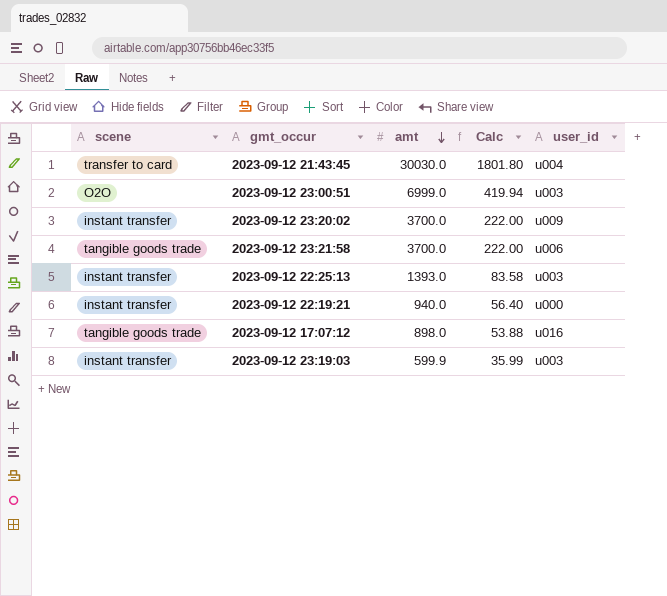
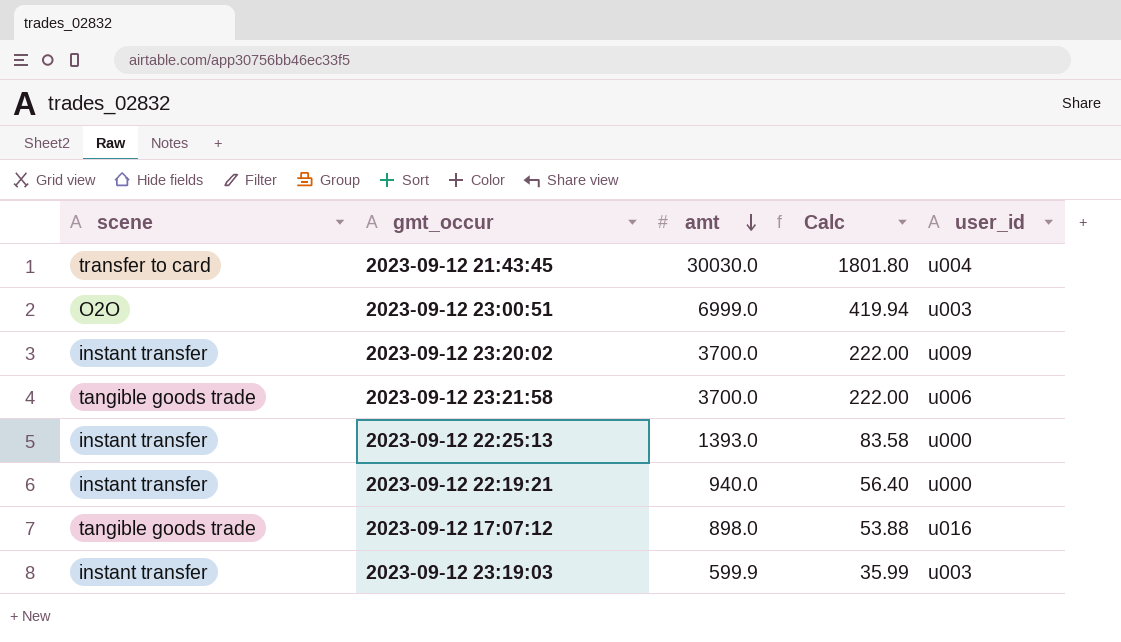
2023-09-12 22:25:13 | user_id: u003 -> u000

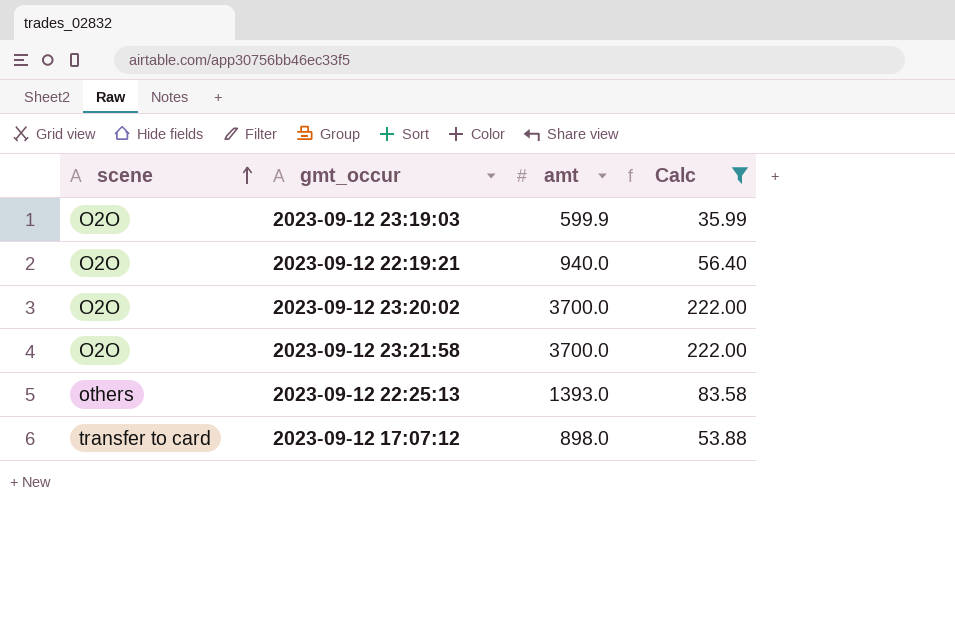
filter: none -> Calc <= 222.00
row order: amt descending -> scene ascending
column user_id | position: 5 -> none
2023-09-12 23:19:03 | scene: instant transfer -> O2O
2023-09-12 22:19:21 | scene: instant transfer -> O2O
2023-09-12 23:20:02 | scene: instant transfer -> O2O
2023-09-12 23:21:58 | scene: tangible goods trade -> O2O
2023-09-12 22:25:13 | scene: instant transfer -> others
2023-09-12 17:07:12 | scene: tangible goods trade -> transfer to card

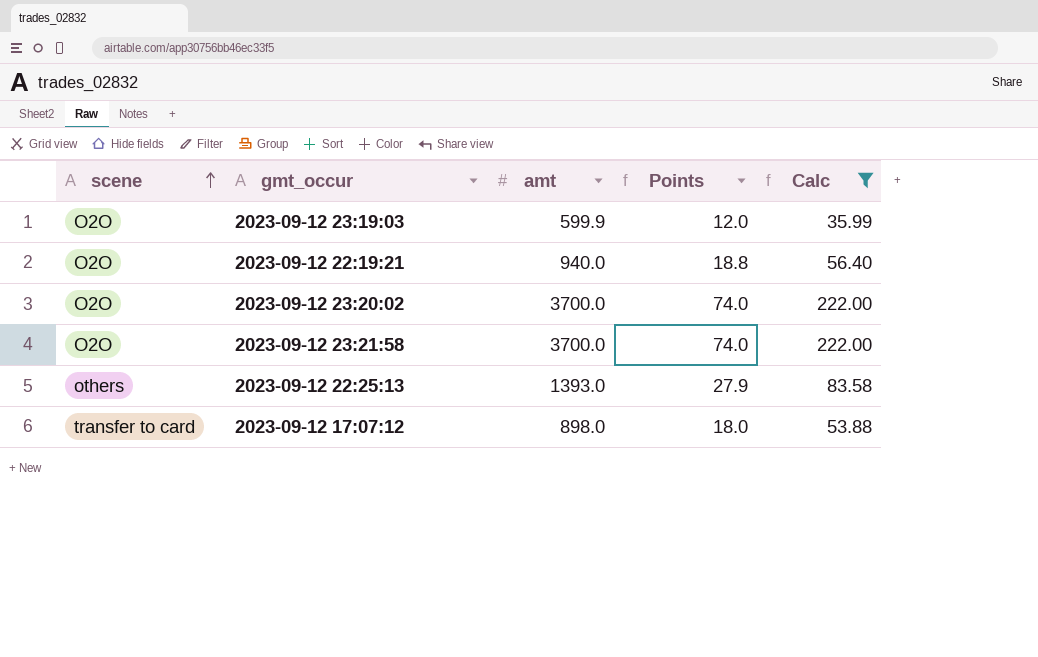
column Points | formula: none -> [amt] * 0.02

